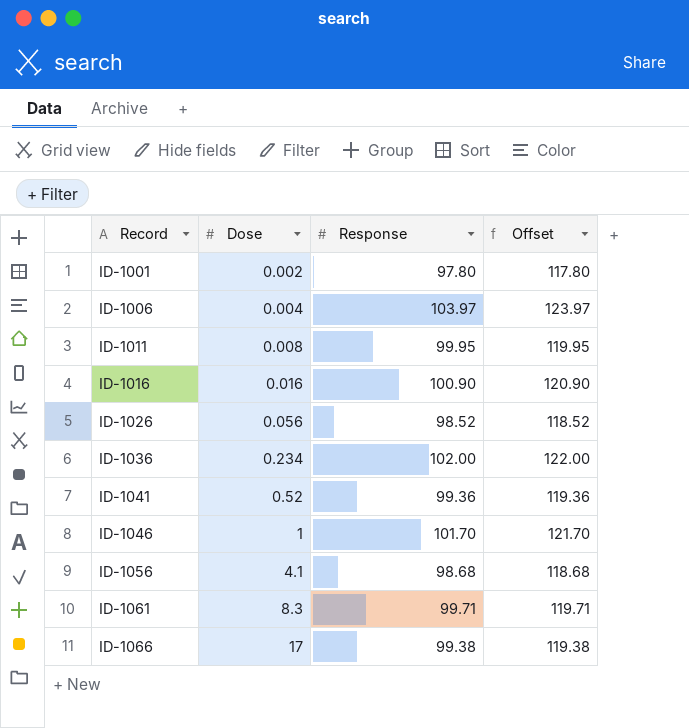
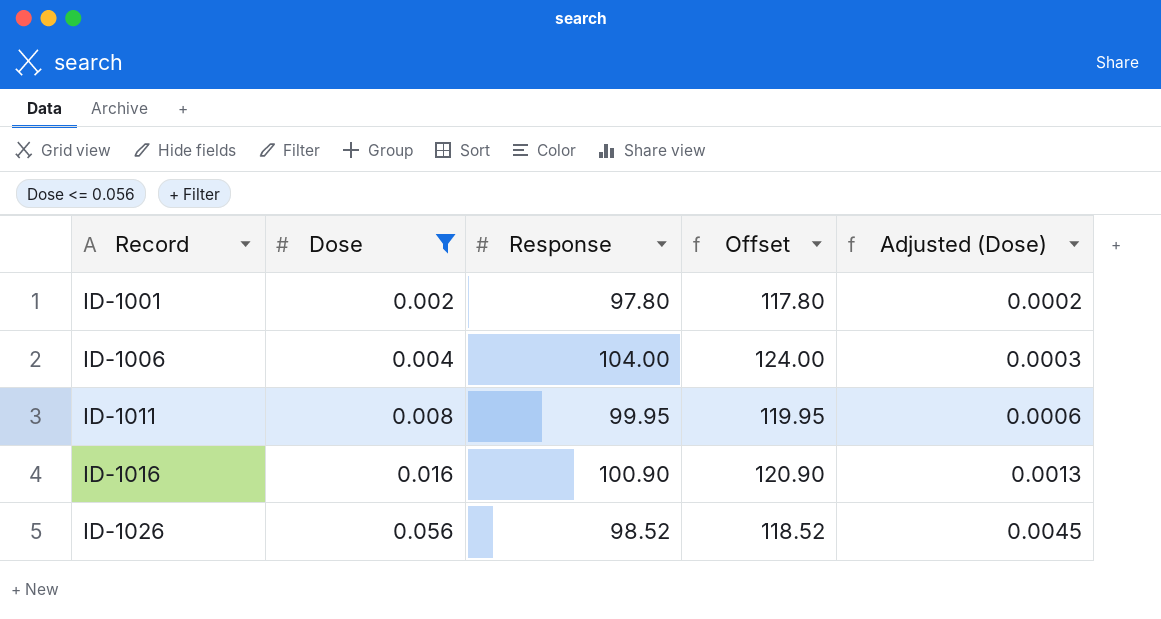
filter: none -> Dose <= 0.056
column Adjusted (Dose) | formula: none -> [Dose] * 0.08
ID-1006 | Response: 103.97 -> 104.00
ID-1006 | Offset: 123.97 -> 124.00

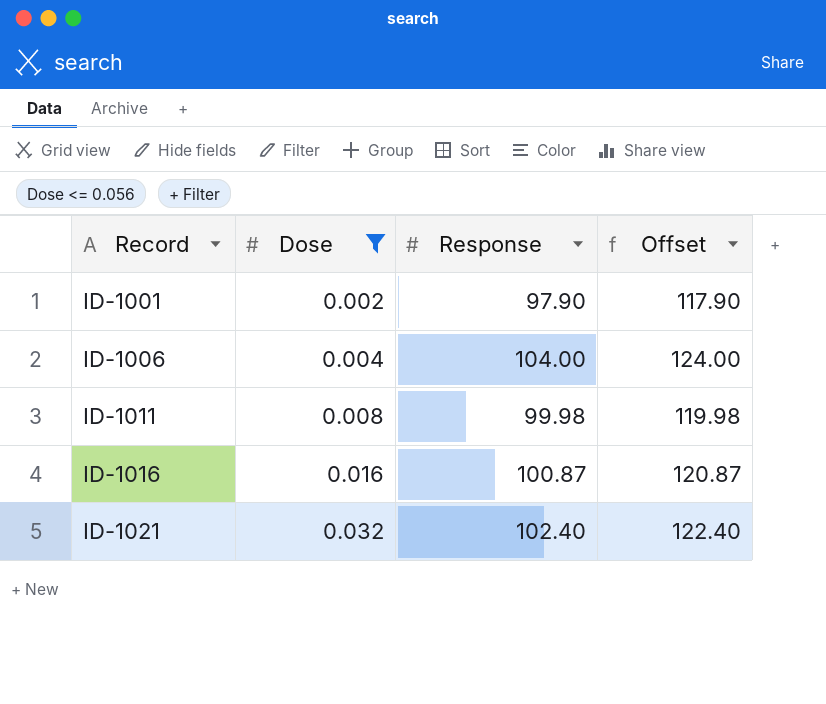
column Adjusted (Dose) | formula: [Dose] * 0.08 -> none
row ID-1026: 0.056 | 98.52 | 118.52 | 0.0045 -> none
ID-1001 | Response: 97.80 -> 97.90
ID-1001 | Offset: 117.80 -> 117.90
ID-1011 | Response: 99.95 -> 99.98
ID-1011 | Offset: 119.95 -> 119.98
ID-1016 | Response: 100.90 -> 100.87
ID-1016 | Offset: 120.90 -> 120.87
row ID-1021: none -> 0.032 | 102.40 | 122.40

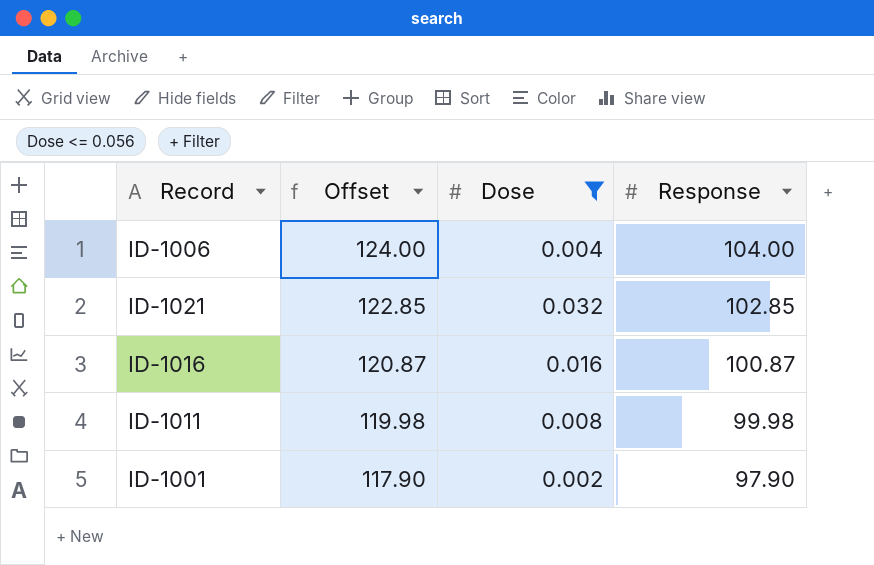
row order: Record ascending -> Offset descending
column Offset | position: 4 -> 2
ID-1021 | Offset: 122.40 -> 122.85
ID-1021 | Response: 102.40 -> 102.85

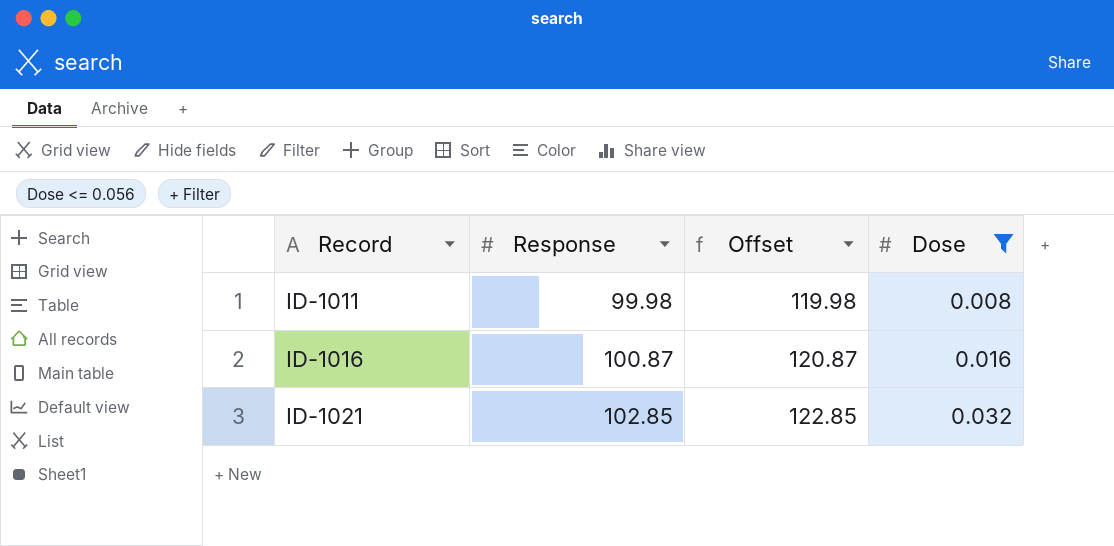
row order: Offset descending -> Record ascending
column Response | position: 4 -> 2
row ID-1006: 124.00 | 0.004 | 104.00 -> none
row ID-1001: 117.90 | 0.002 | 97.90 -> none

